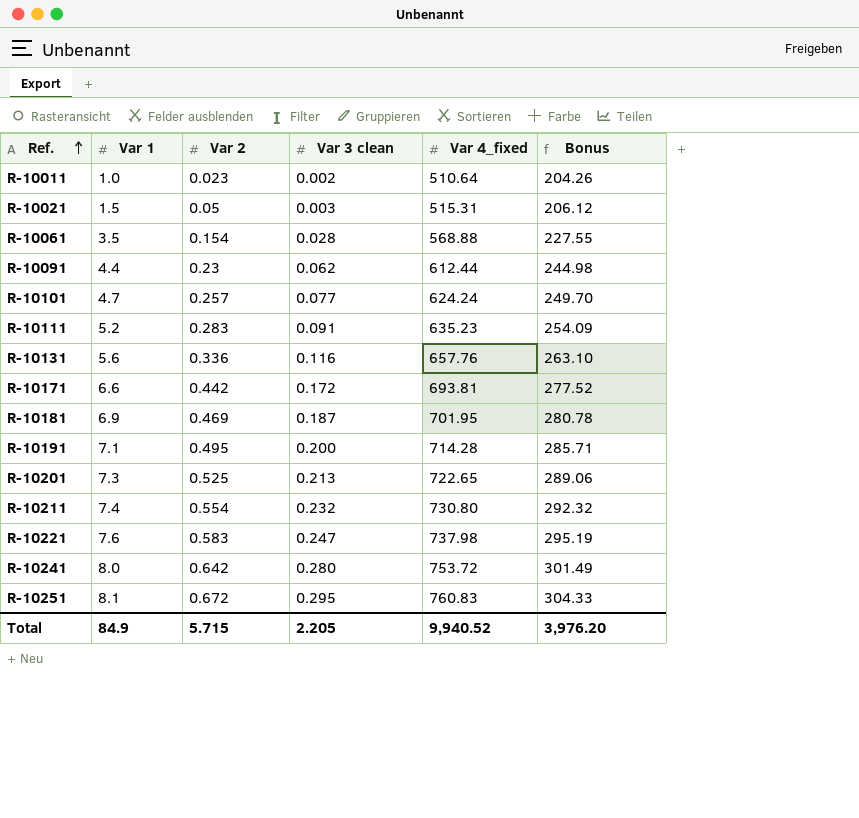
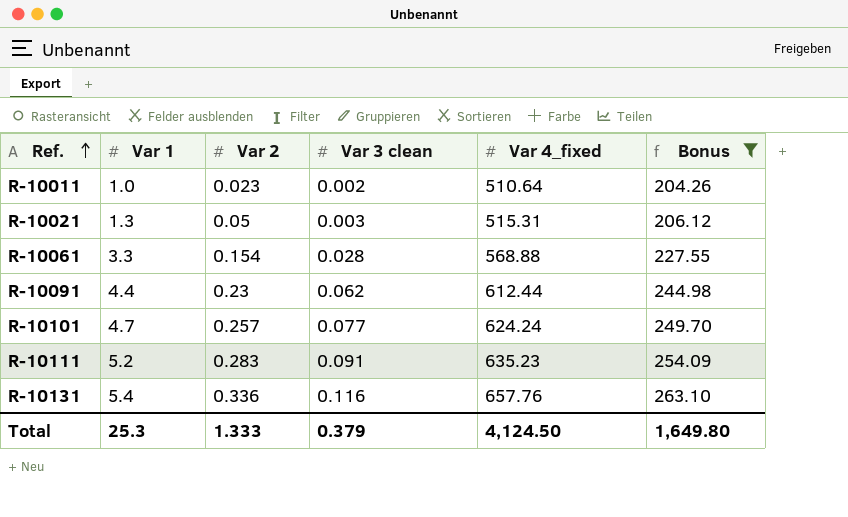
filter: none -> Bonus <= 263.10
R-10021 | Var 1: 1.5 -> 1.3
R-10061 | Var 1: 3.5 -> 3.3
R-10131 | Var 1: 5.6 -> 5.4
Total | Var 1: 84.9 -> 25.3
Total | Var 2: 5.715 -> 1.333
Total | Var 3 clean: 2.205 -> 0.379
Total | Var 4_fixed: 9,940.52 -> 4,124.50
Total | Bonus: 3,976.20 -> 1,649.80

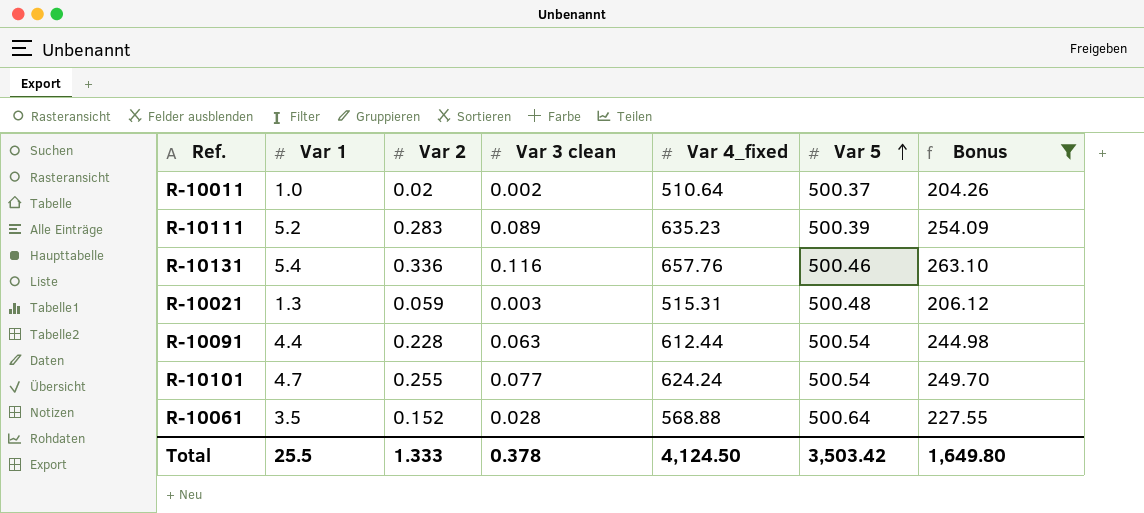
row order: Ref. ascending -> Var 5 ascending
column Var 5 | position: none -> 6
R-10011 | Var 2: 0.023 -> 0.02
R-10111 | Var 3 clean: 0.091 -> 0.089
R-10021 | Var 2: 0.05 -> 0.059
R-10091 | Var 2: 0.23 -> 0.228
R-10091 | Var 3 clean: 0.062 -> 0.063
R-10101 | Var 2: 0.257 -> 0.255
R-10061 | Var 1: 3.3 -> 3.5
R-10061 | Var 2: 0.154 -> 0.152
Total | Var 1: 25.3 -> 25.5
Total | Var 3 clean: 0.379 -> 0.378

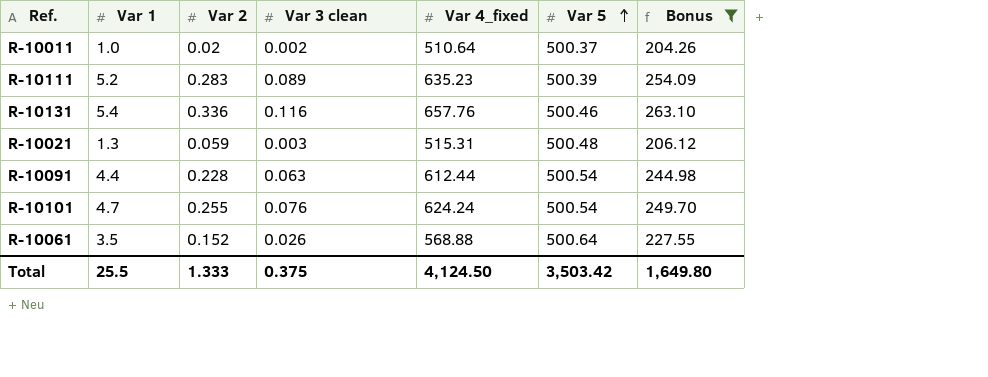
R-10101 | Var 3 clean: 0.077 -> 0.076
R-10061 | Var 3 clean: 0.028 -> 0.026
Total | Var 3 clean: 0.378 -> 0.375

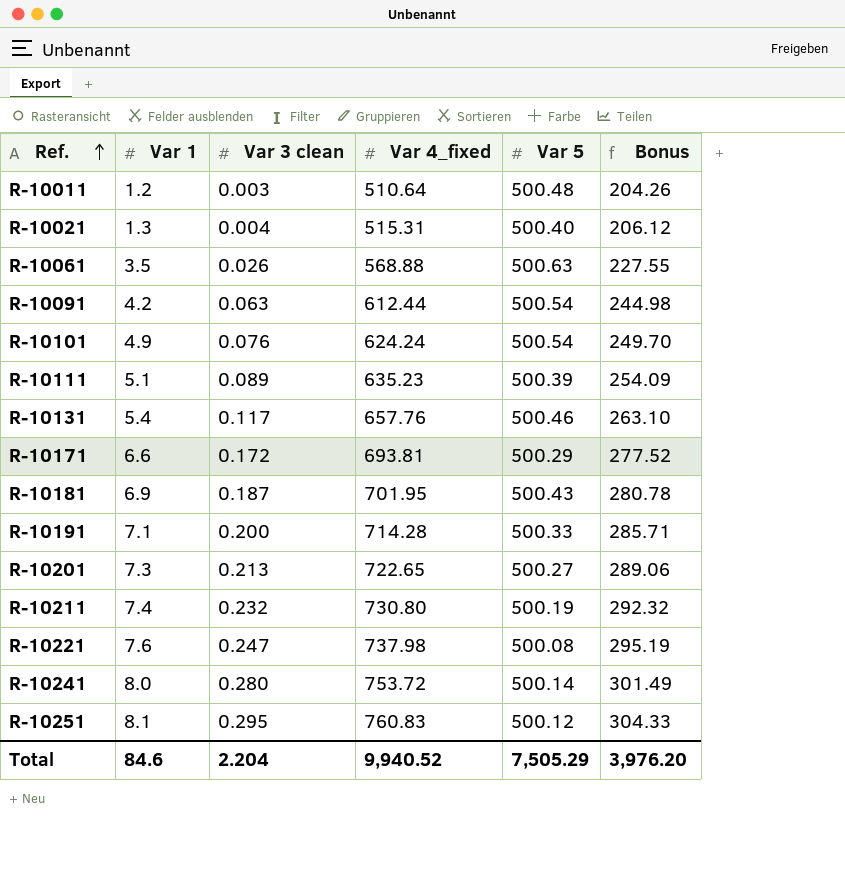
filter: Bonus <= 263.10 -> none
row order: Var 5 ascending -> Ref. ascending
column Var 2 | position: 3 -> none
R-10011 | Var 1: 1.0 -> 1.2
R-10011 | Var 3 clean: 0.002 -> 0.003
R-10011 | Var 5: 500.37 -> 500.48
R-10021 | Var 3 clean: 0.003 -> 0.004
R-10021 | Var 5: 500.48 -> 500.40
R-10061 | Var 5: 500.64 -> 500.63
R-10091 | Var 1: 4.4 -> 4.2
R-10101 | Var 1: 4.7 -> 4.9
R-10111 | Var 1: 5.2 -> 5.1
R-10131 | Var 3 clean: 0.116 -> 0.117
Total | Var 1: 25.5 -> 84.6
Total | Var 3 clean: 0.375 -> 2.204
Total | Var 4_fixed: 4,124.50 -> 9,940.52
Total | Var 5: 3,503.42 -> 7,505.29
Total | Bonus: 1,649.80 -> 3,976.20

